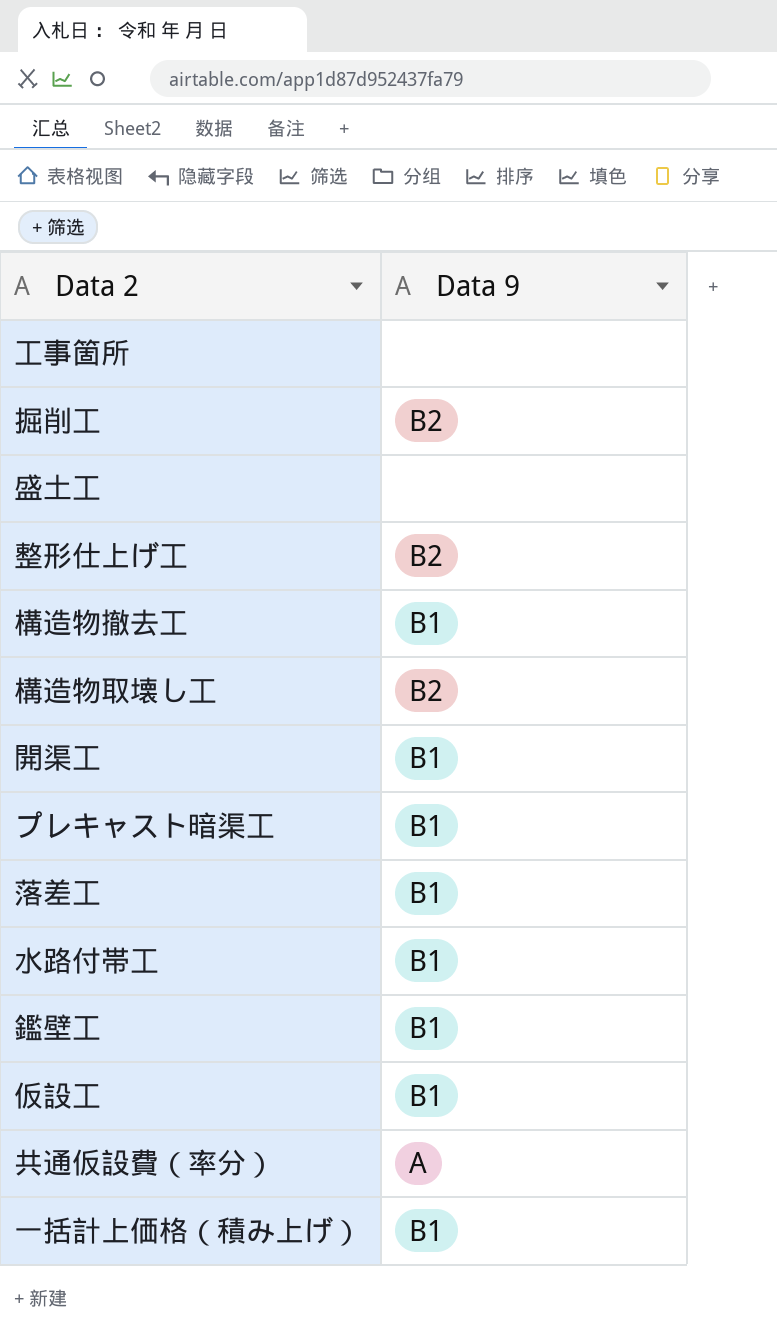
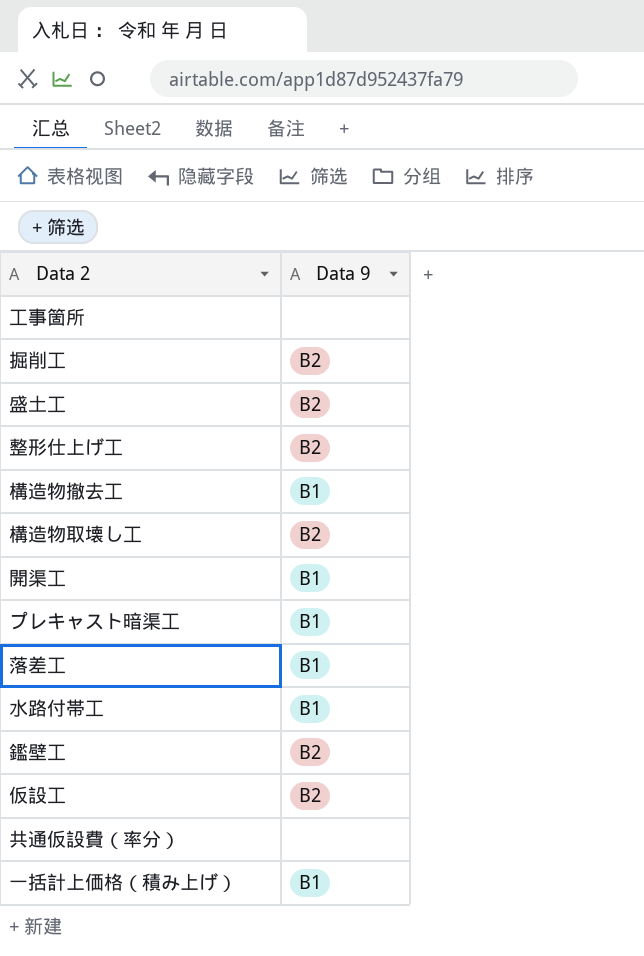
盛土工 | Data 9: none -> B2
鑑壁工 | Data 9: B1 -> B2
仮設工 | Data 9: B1 -> B2
共通仮設費（率分） | Data 9: A -> none

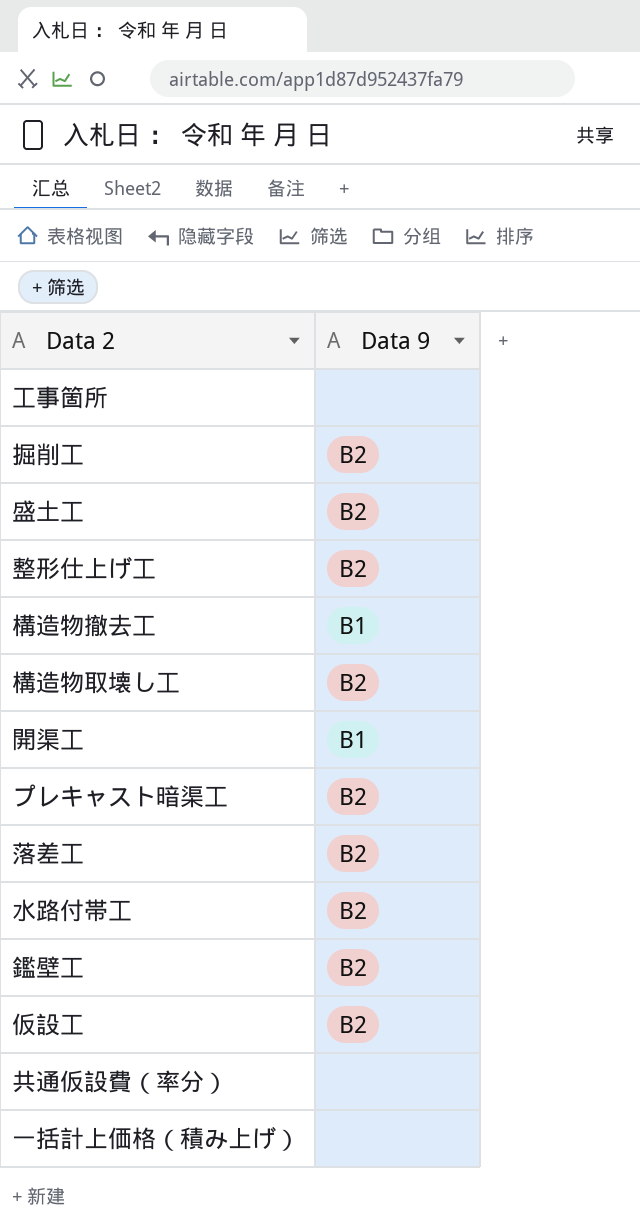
プレキャスト暗渠工 | Data 9: B1 -> B2
落差工 | Data 9: B1 -> B2
水路付帯工 | Data 9: B1 -> B2
一括計上価格（積み上げ） | Data 9: B1 -> none

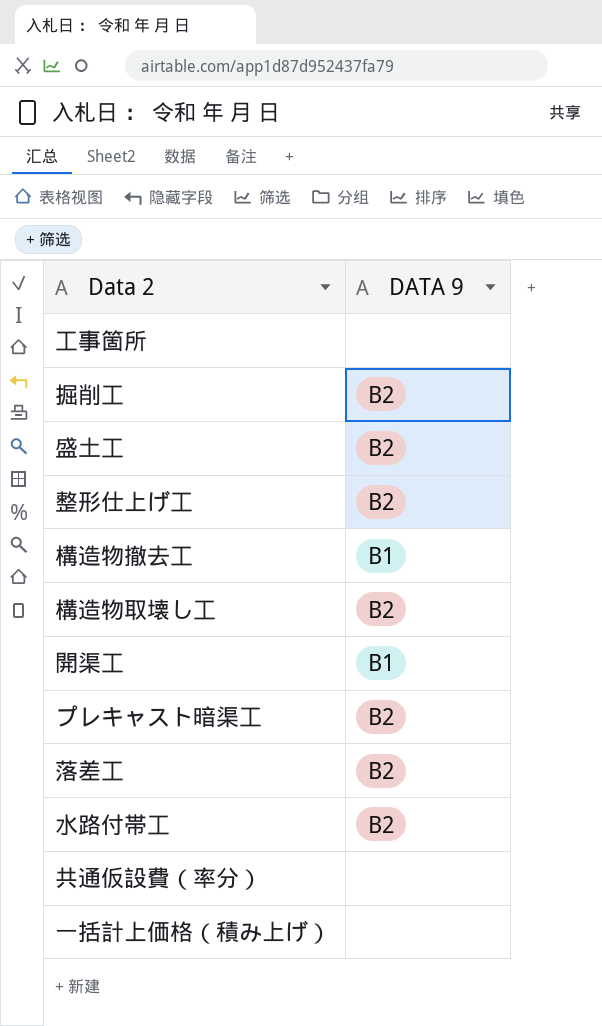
column name: Data 9 -> DATA 9
row 鑑壁工: B2 -> none
row 仮設工: B2 -> none

